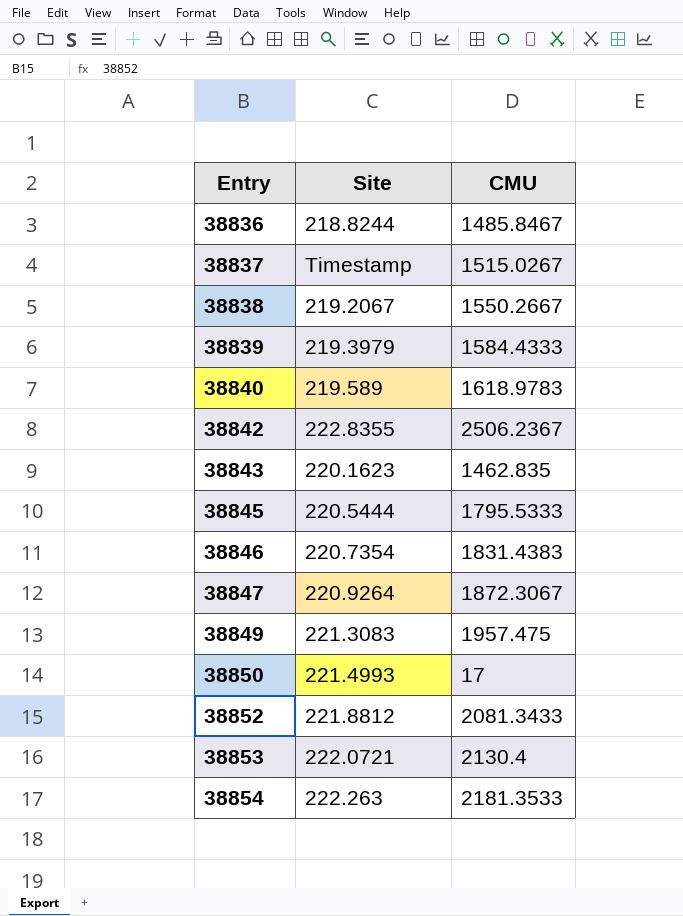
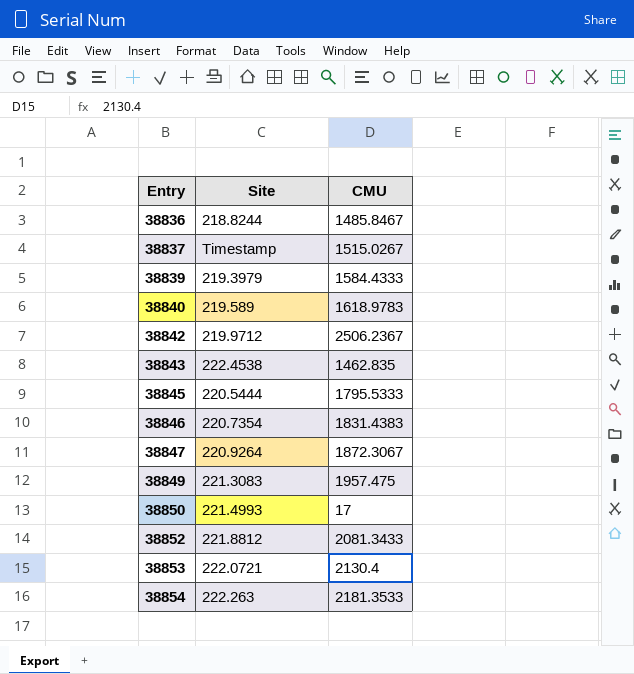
row 38838: 219.2067 | 1550.2667 -> none
38842 | Site: 222.8355 -> 219.9712
38843 | Site: 220.1623 -> 222.4538

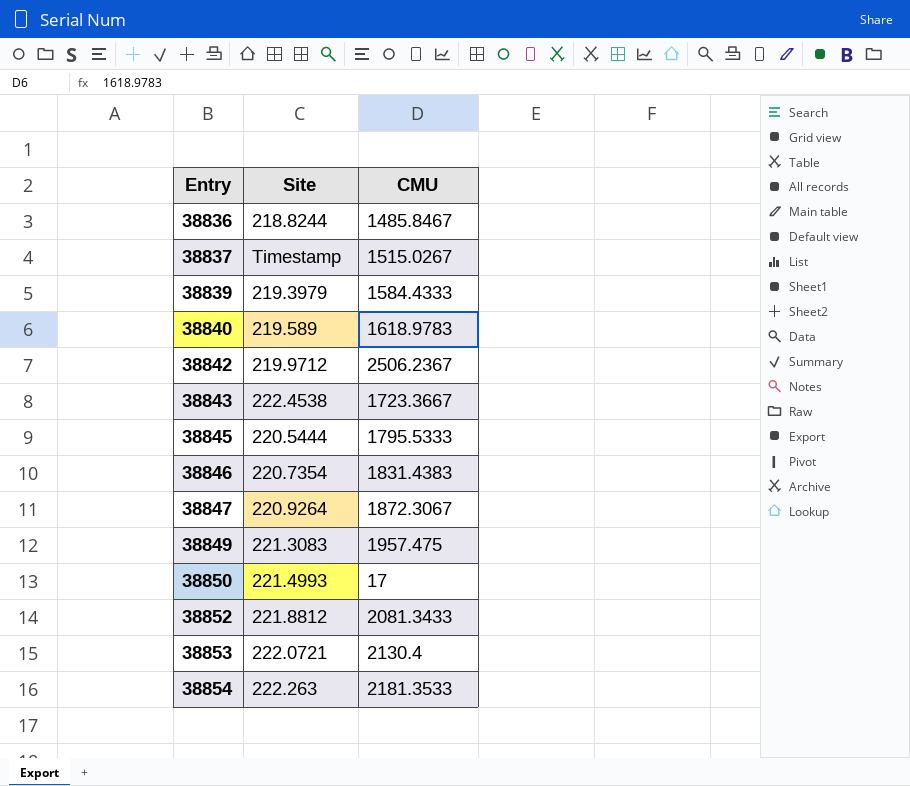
38843 | CMU: 1462.835 -> 1723.3667

